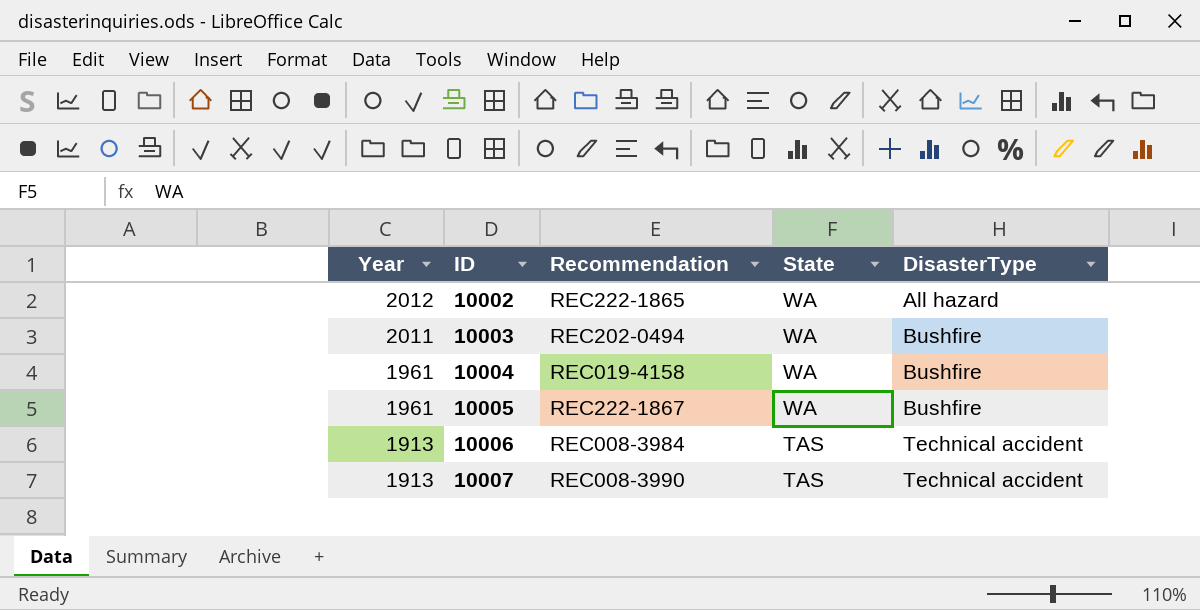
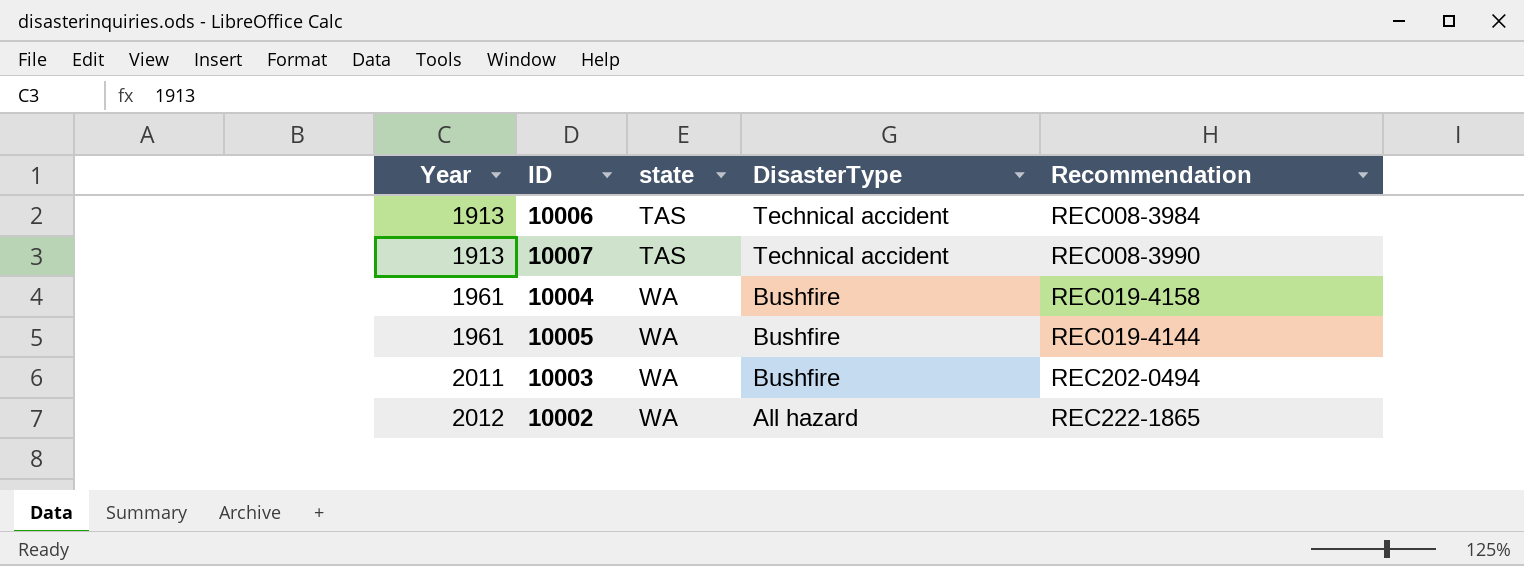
row order: Year descending -> Year ascending
column name: State -> state
column Recommendation | position: 3 -> 5
10005 | Recommendation: REC222-1867 -> REC019-4144

